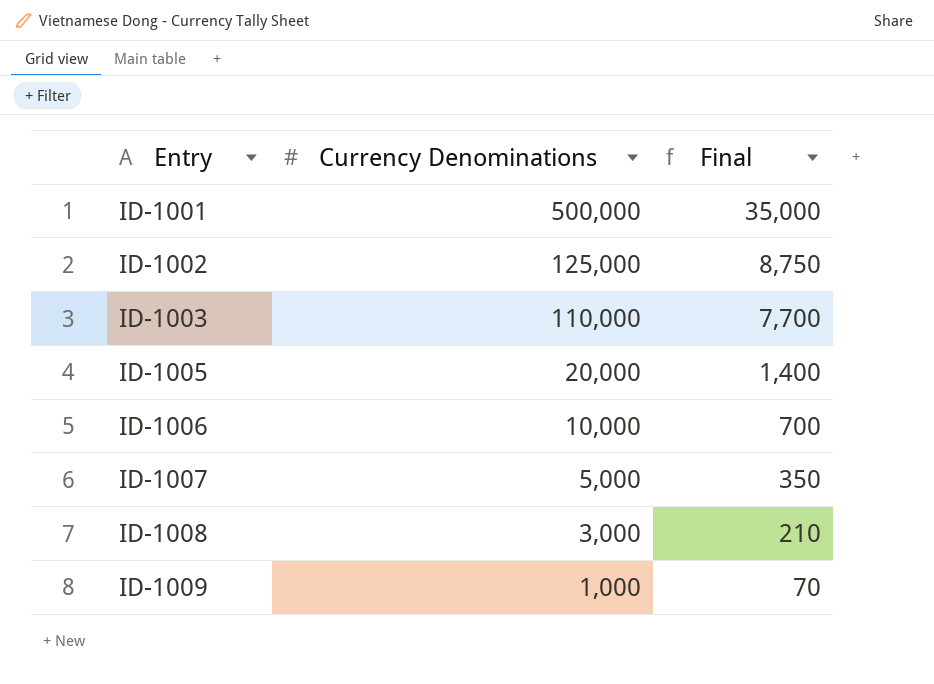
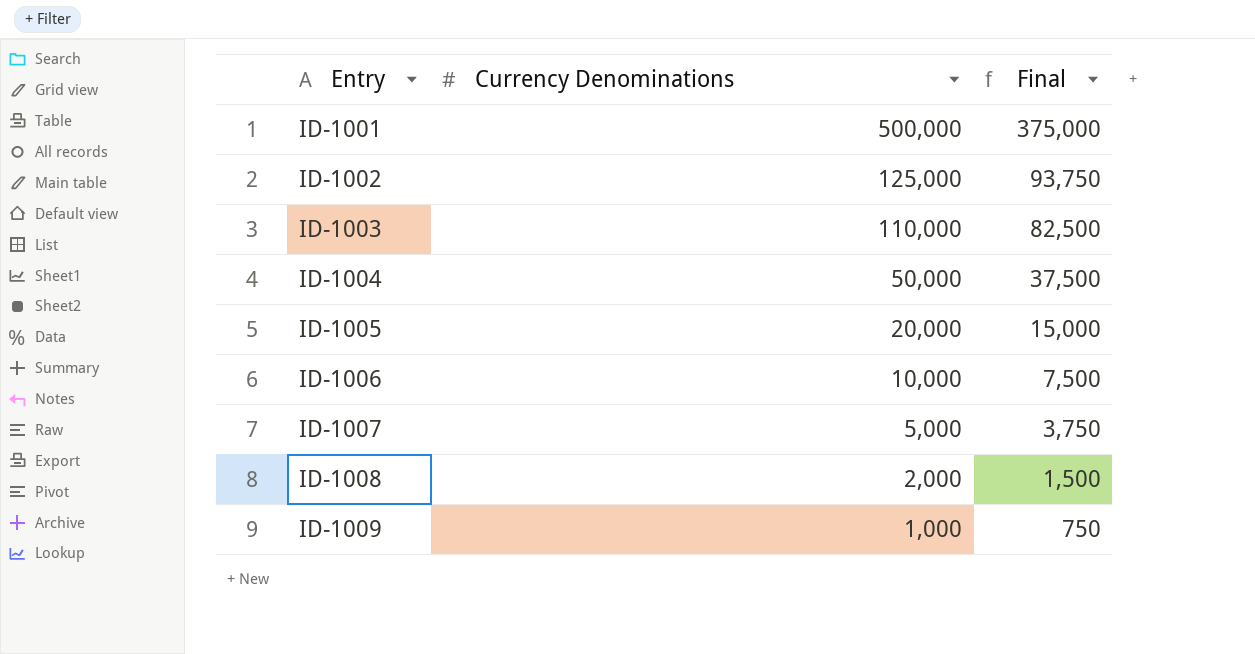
column Final | formula: [Currency Denominations] * 0.07 -> [Currency Denominations] * 0.75
row ID-1004: none -> 50,000 | 37,500
ID-1008 | Currency Denominations: 3,000 -> 2,000

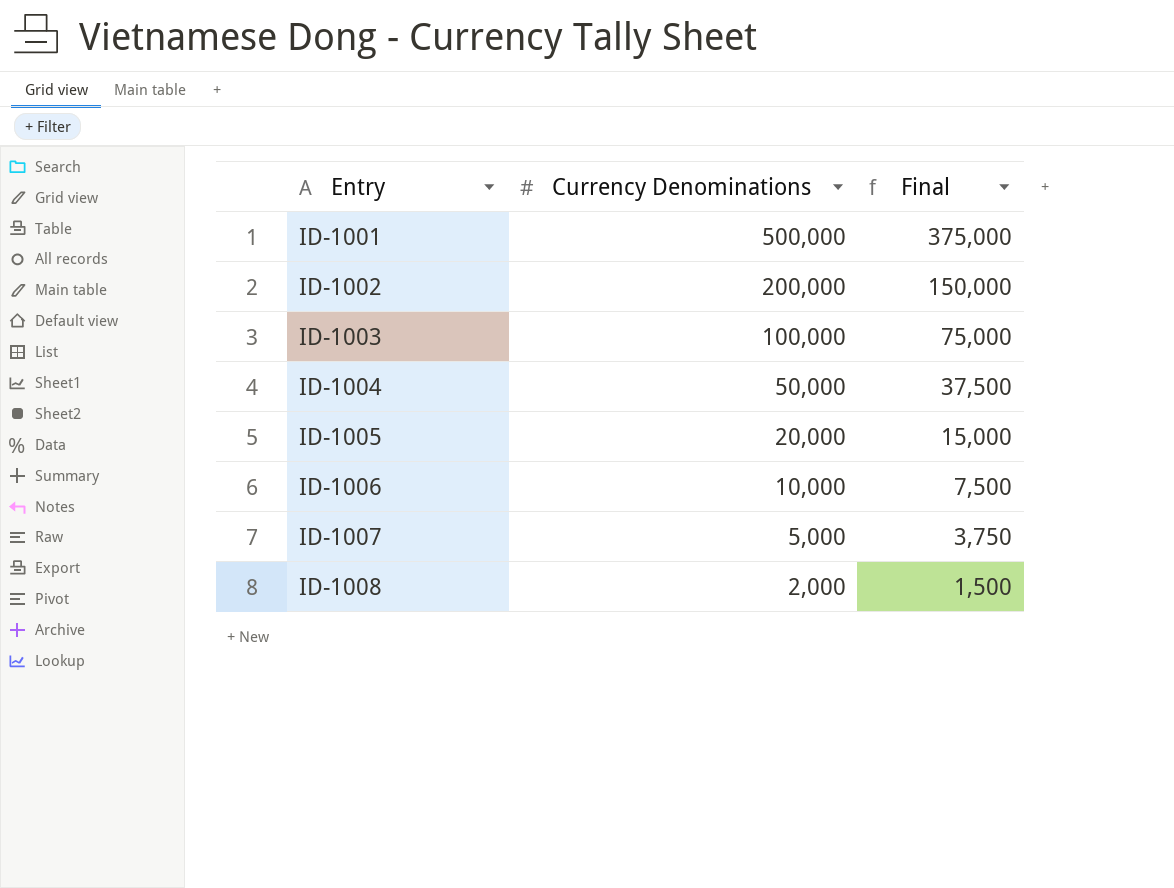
row ID-1009: 1,000 | 750 -> none
ID-1002 | Currency Denominations: 125,000 -> 200,000
ID-1002 | Final: 93,750 -> 150,000
ID-1003 | Currency Denominations: 110,000 -> 100,000
ID-1003 | Final: 82,500 -> 75,000

